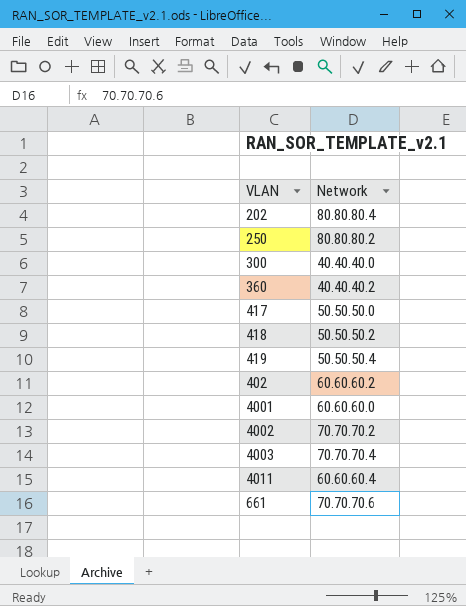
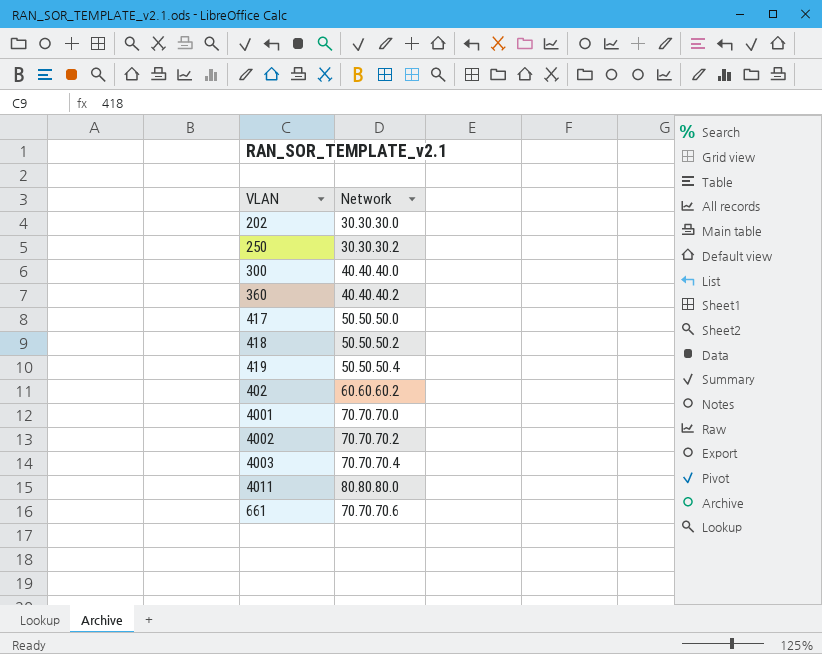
202 | Network: 80.80.80.4 -> 30.30.30.0
250 | Network: 80.80.80.2 -> 30.30.30.2
4001 | Network: 60.60.60.0 -> 70.70.70.0
4011 | Network: 60.60.60.4 -> 80.80.80.0

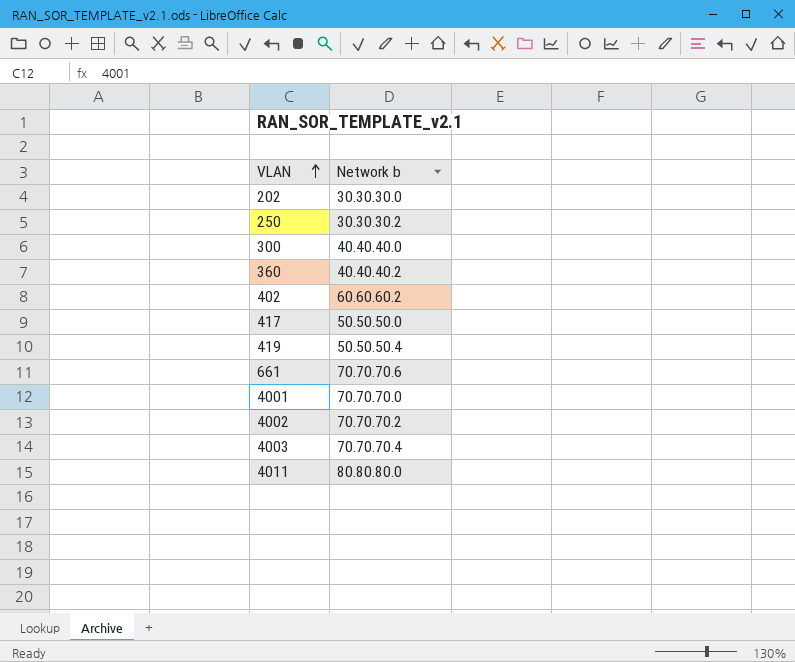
row order: none -> VLAN ascending
column name: Network -> Network b
row 418: 50.50.50.2 -> none

